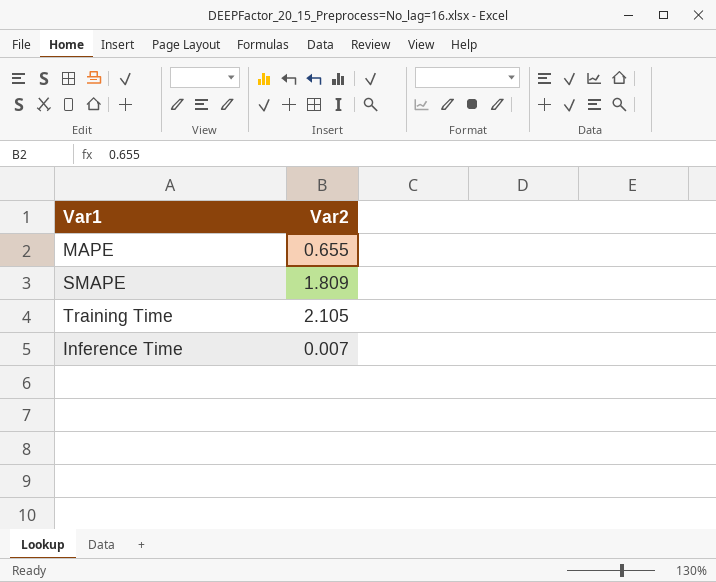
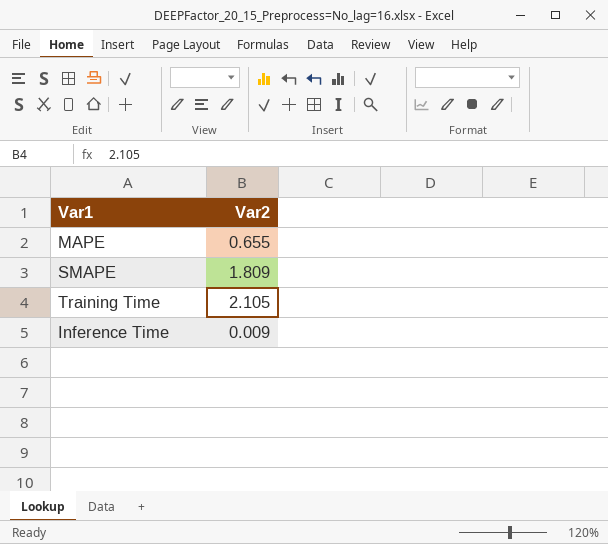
Inference Time | Var2: 0.007 -> 0.009

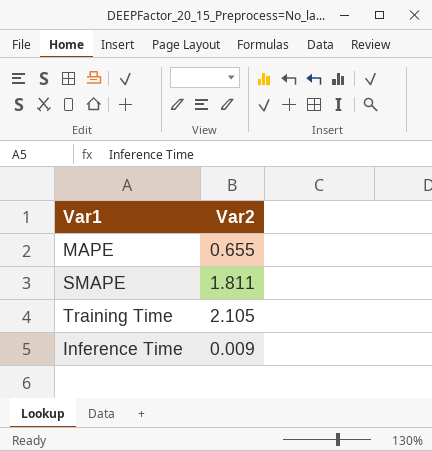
SMAPE | Var2: 1.809 -> 1.811

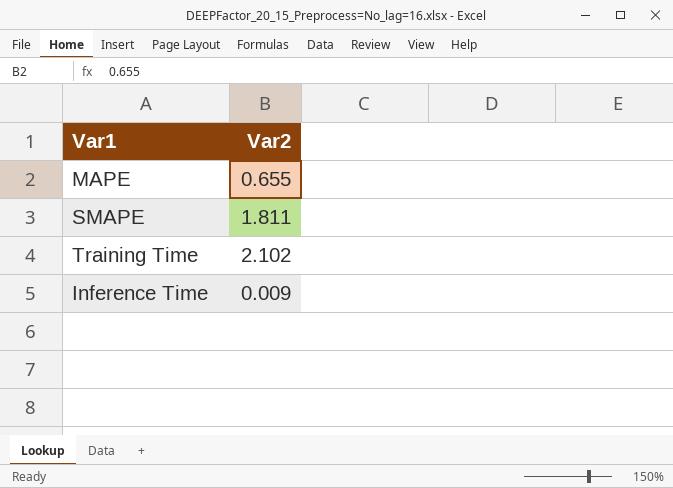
Training Time | Var2: 2.105 -> 2.102

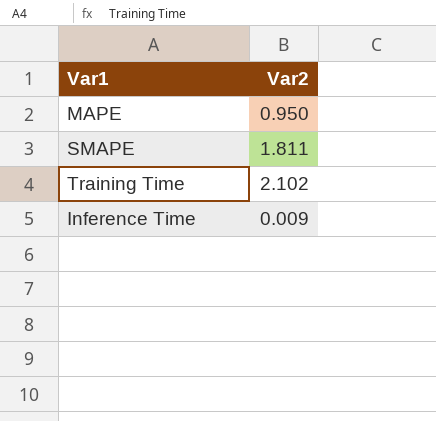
MAPE | Var2: 0.655 -> 0.950

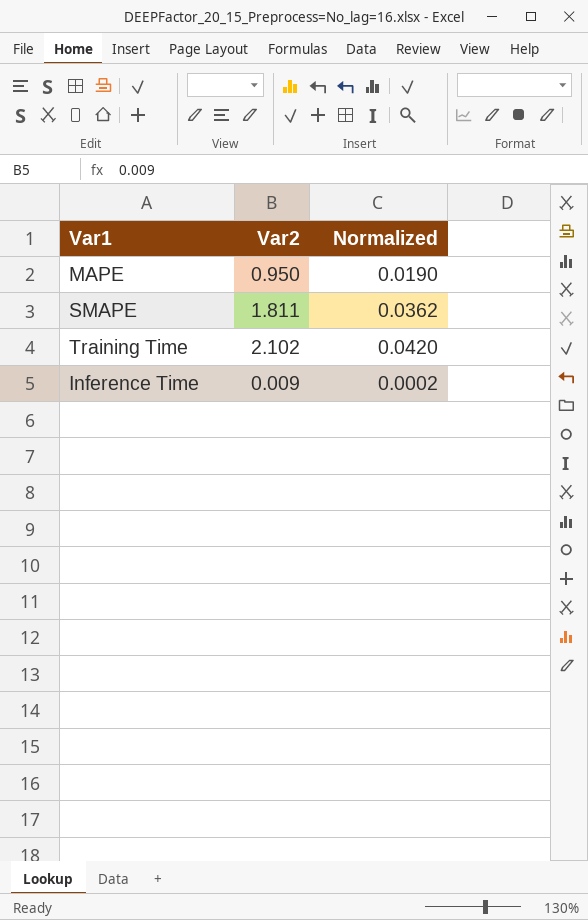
column Normalized | formula: none -> [Var2] * 0.02

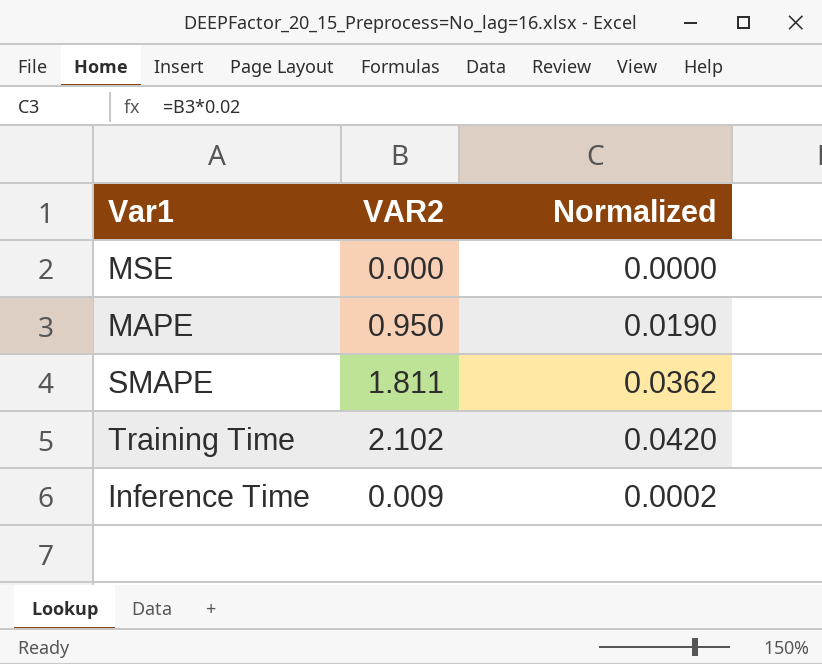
column name: Var2 -> VAR2
row MSE: none -> 0.000 | 0.0000

